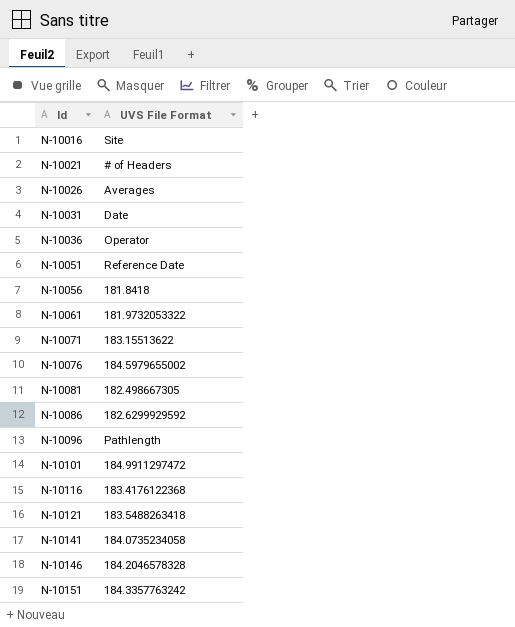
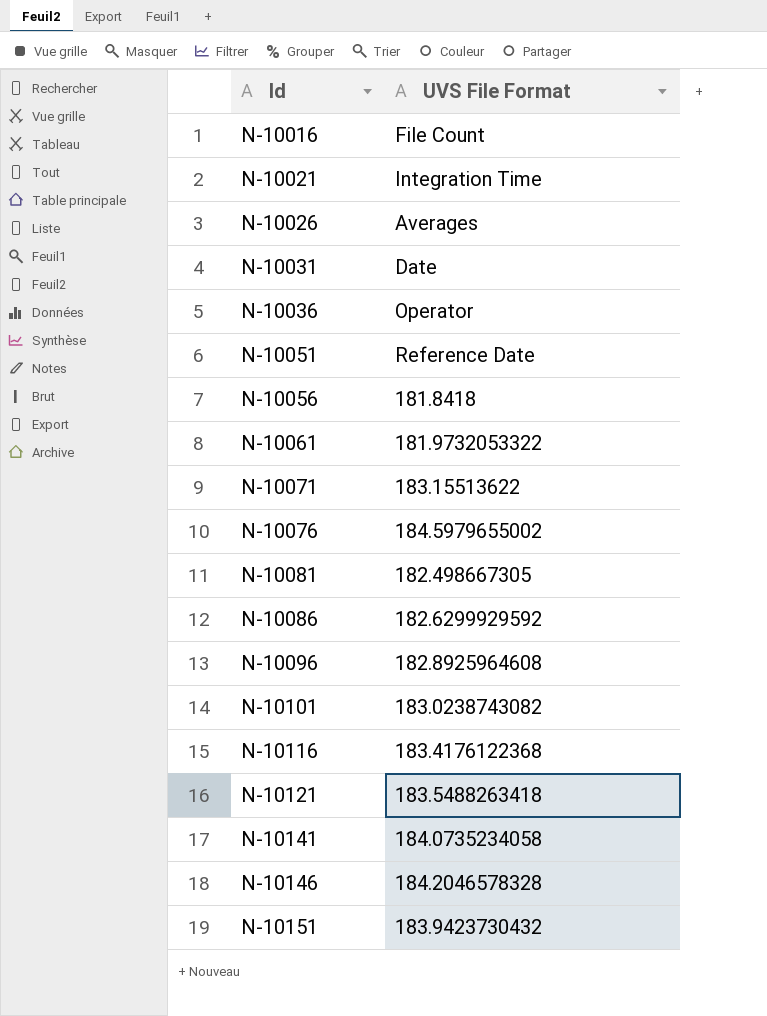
N-10016 | UVS File Format: Site -> File Count
N-10021 | UVS File Format: # of Headers -> Integration Time
N-10096 | UVS File Format: Pathlength -> 182.8925964608
N-10101 | UVS File Format: 184.9911297472 -> 183.0238743082
N-10151 | UVS File Format: 184.3357763242 -> 183.9423730432

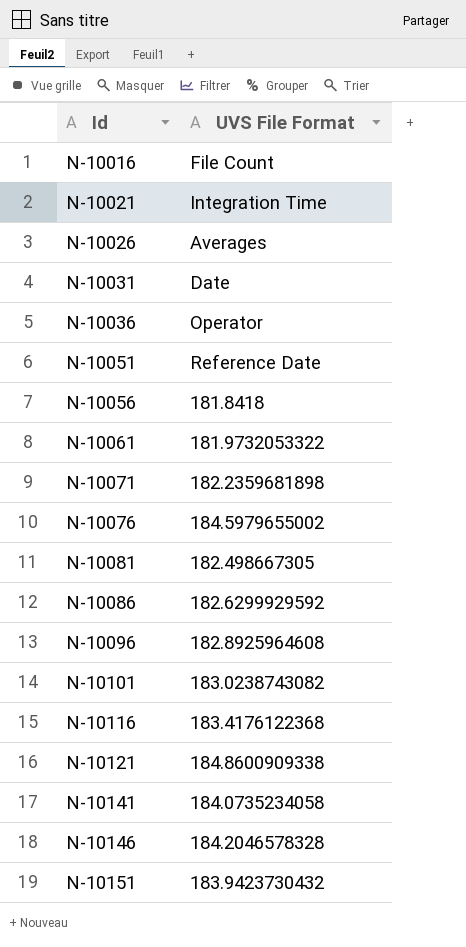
N-10071 | UVS File Format: 183.15513622 -> 182.2359681898
N-10121 | UVS File Format: 183.5488263418 -> 184.8600909338

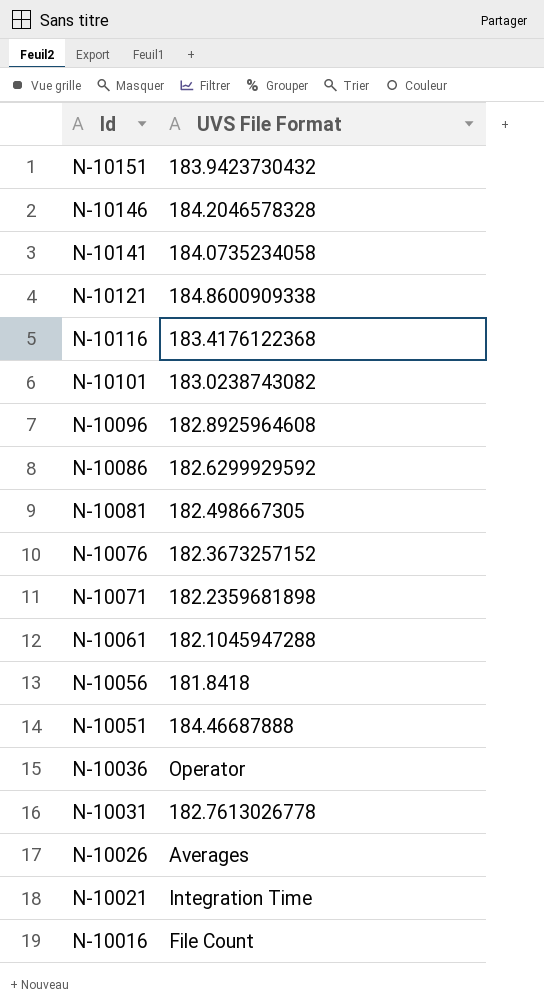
row order: Id ascending -> Id descending
N-10076 | UVS File Format: 184.5979655002 -> 182.3673257152
N-10061 | UVS File Format: 181.9732053322 -> 182.1045947288
N-10051 | UVS File Format: Reference Date -> 184.46687888
N-10031 | UVS File Format: Date -> 182.7613026778

